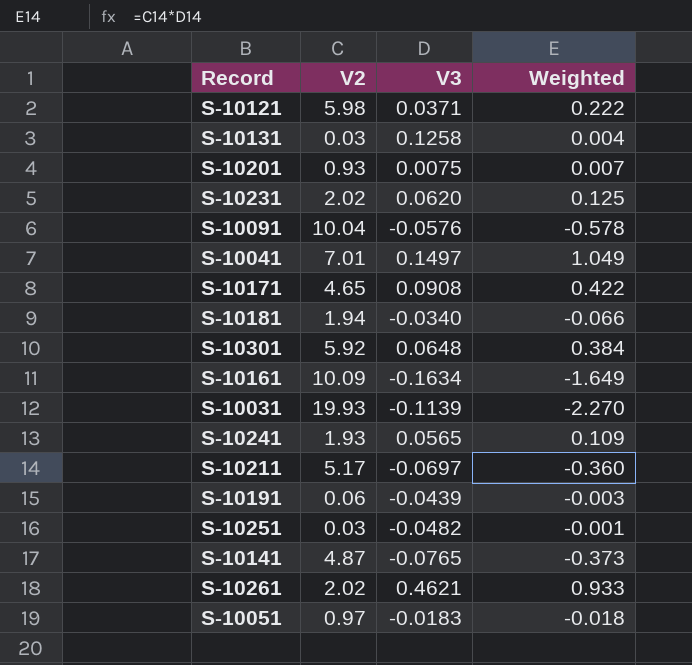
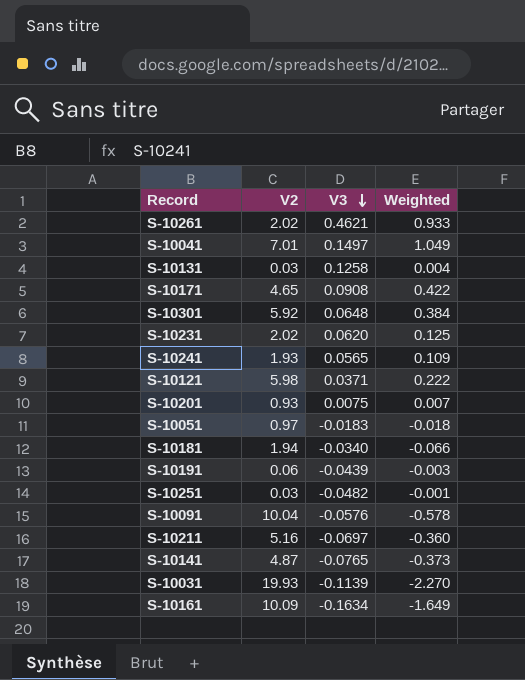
row order: none -> V3 descending
S-10211 | V2: 5.17 -> 5.16

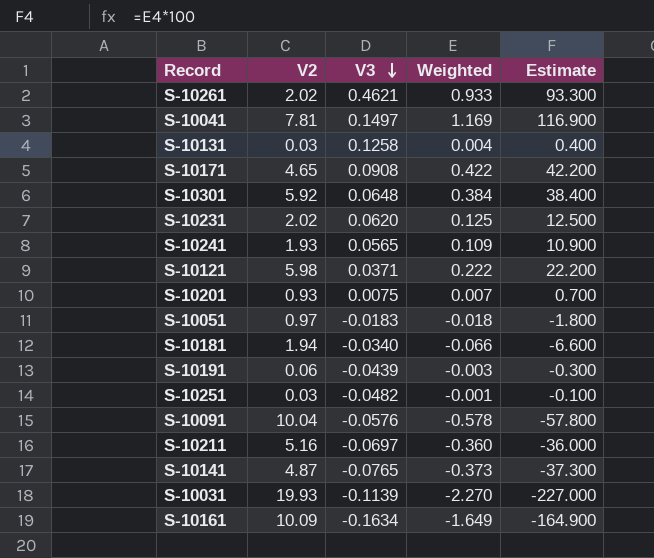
column Estimate | formula: none -> [Weighted] * 100
S-10041 | V2: 7.01 -> 7.81
S-10041 | Weighted: 1.049 -> 1.169

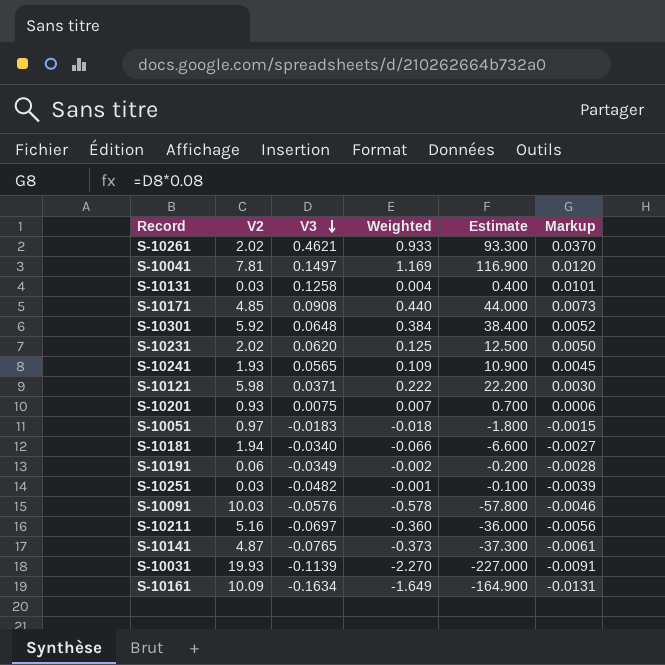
column Markup | formula: none -> [V3] * 0.08
S-10171 | V2: 4.65 -> 4.85
S-10171 | Weighted: 0.422 -> 0.440
S-10171 | Estimate: 42.200 -> 44.000
S-10191 | V3: -0.0439 -> -0.0349
S-10191 | Weighted: -0.003 -> -0.002
S-10191 | Estimate: -0.300 -> -0.200
S-10091 | V2: 10.04 -> 10.03

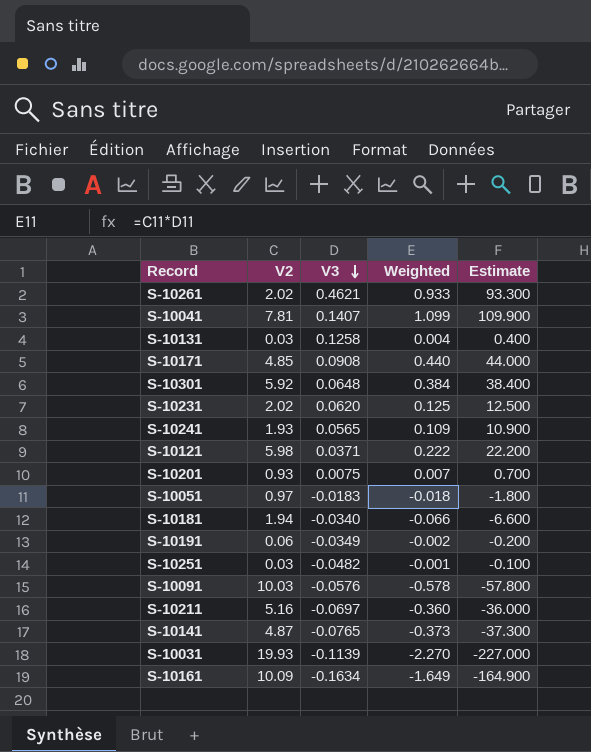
column Markup | formula: [V3] * 0.08 -> none
S-10041 | V3: 0.1497 -> 0.1407
S-10041 | Weighted: 1.169 -> 1.099
S-10041 | Estimate: 116.900 -> 109.900

